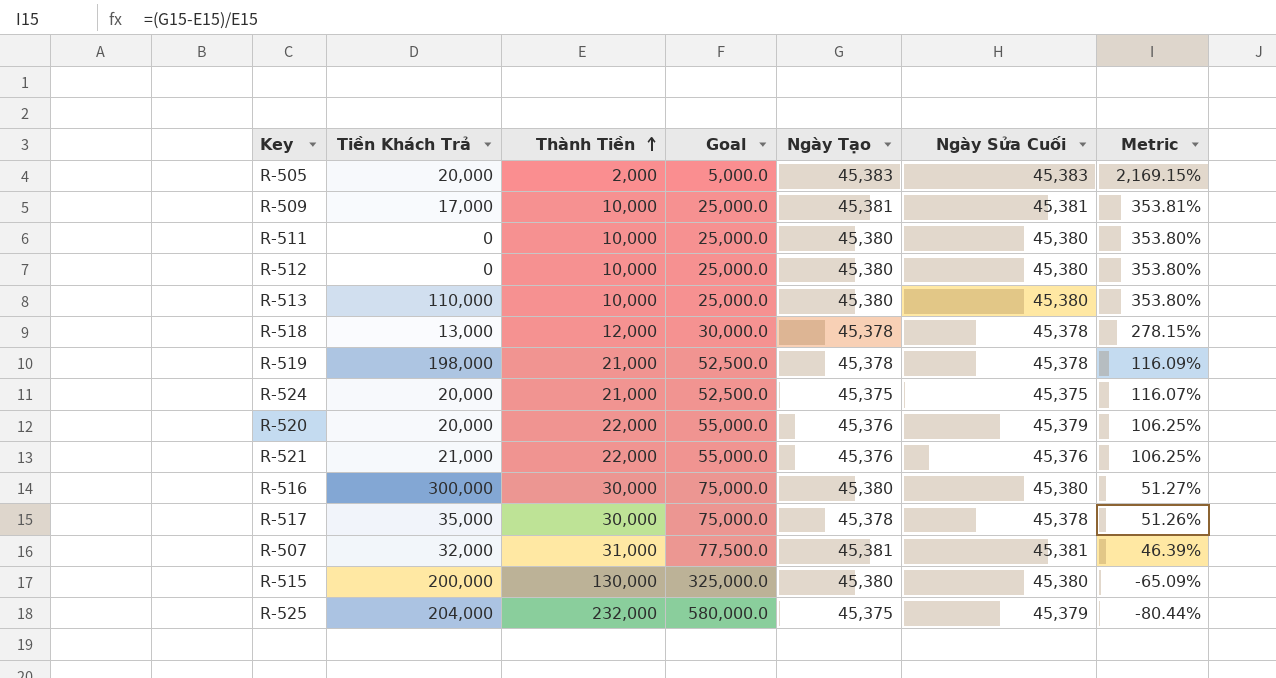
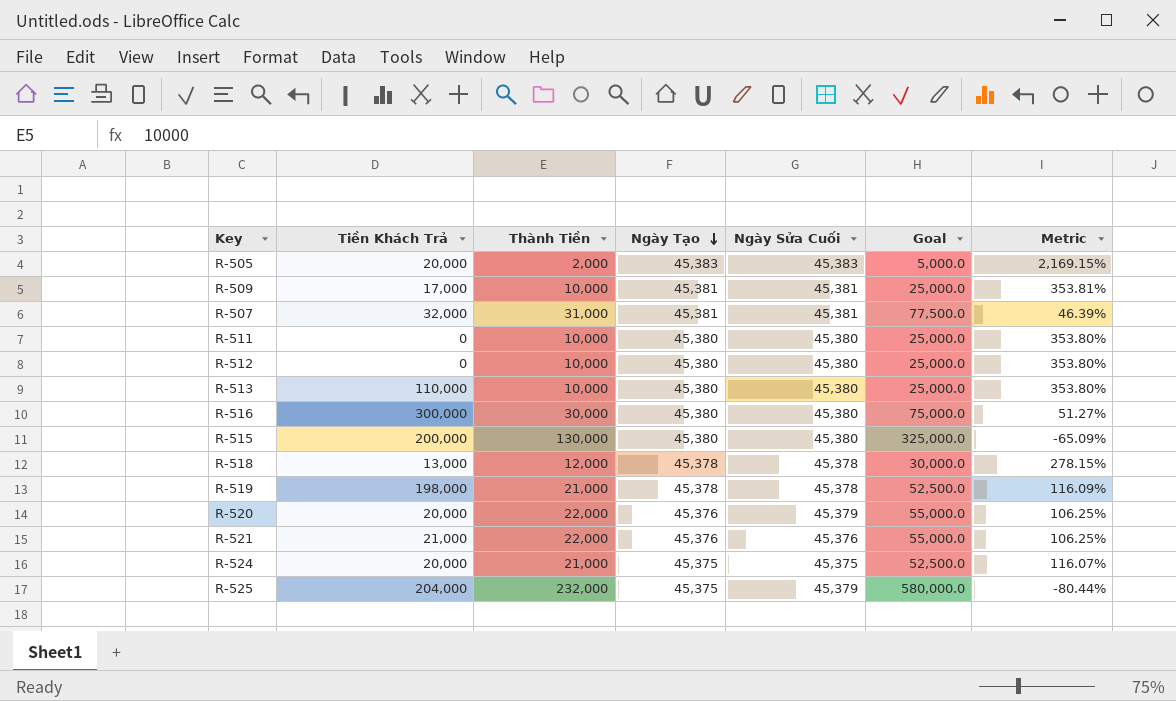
row order: Thành Tiền ascending -> Ngày Tạo descending
column Goal | position: 4 -> 6
row R-517: 35,000 | 30,000 | 75,000.0 | 45,378 | 45,378 | 51.26% -> none

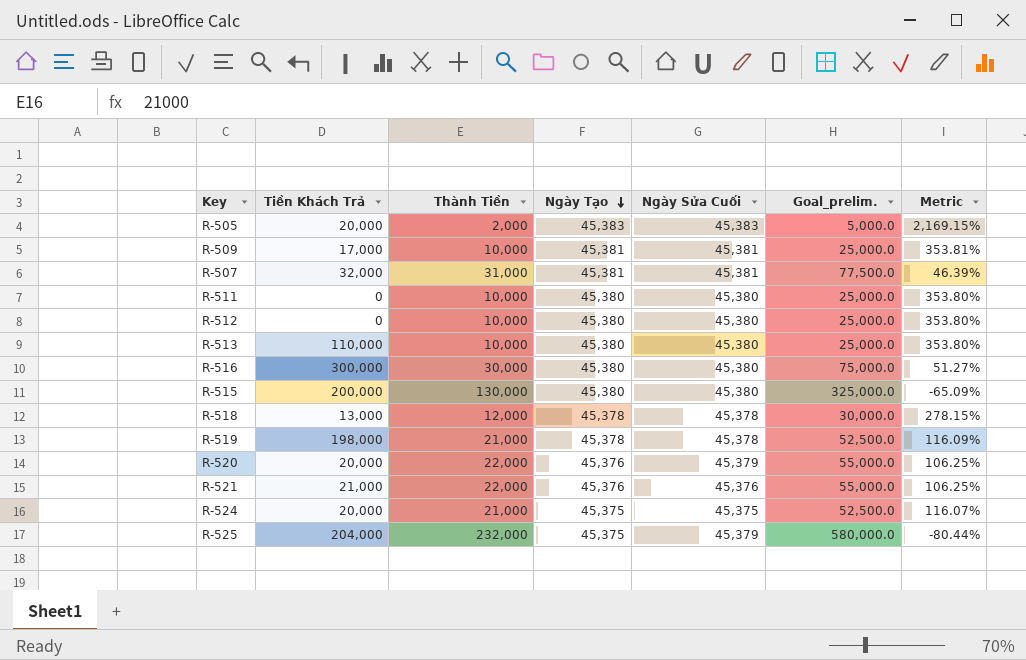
column name: Goal -> Goal_prelim.

